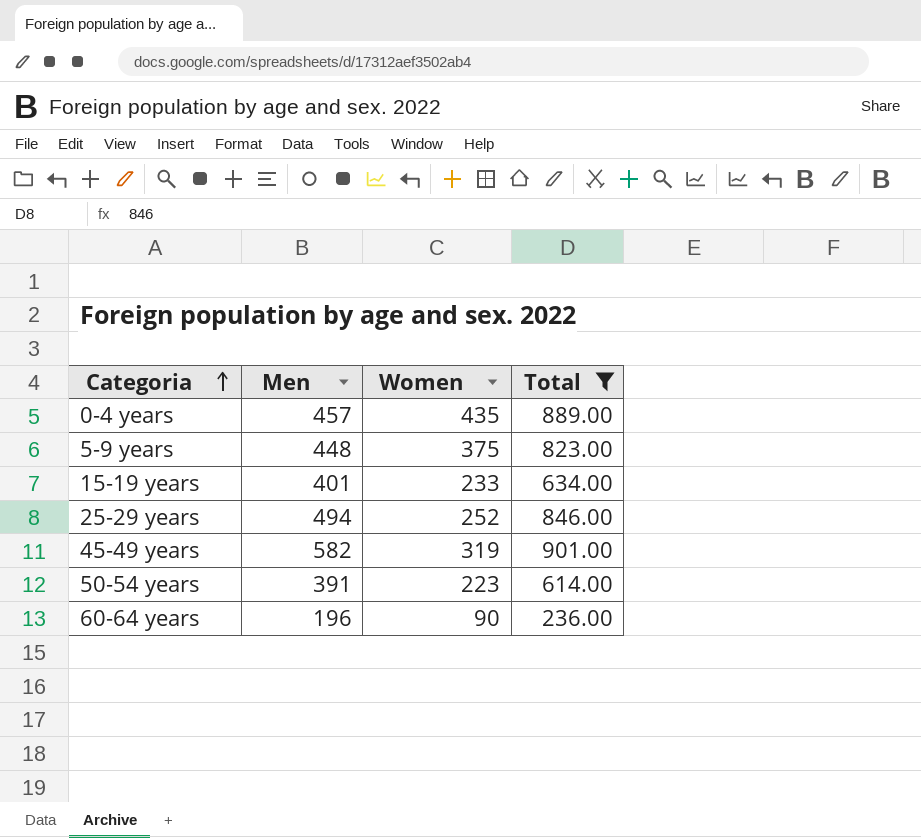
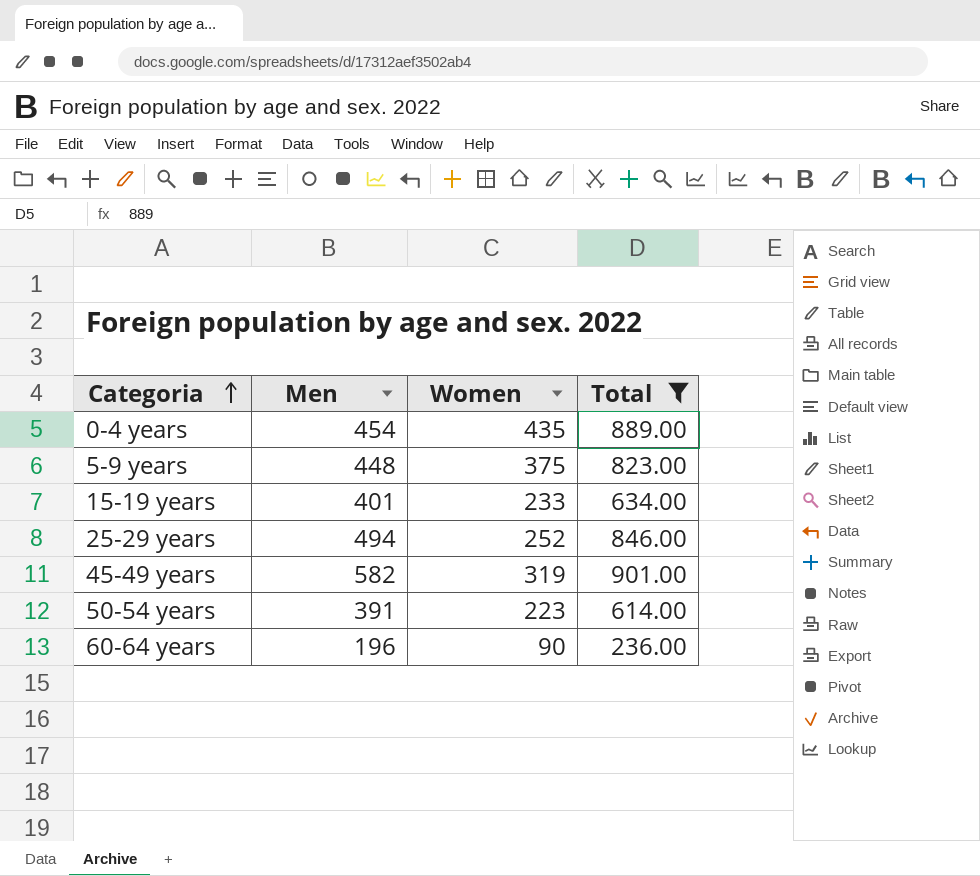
0-4 years | Men: 457 -> 454

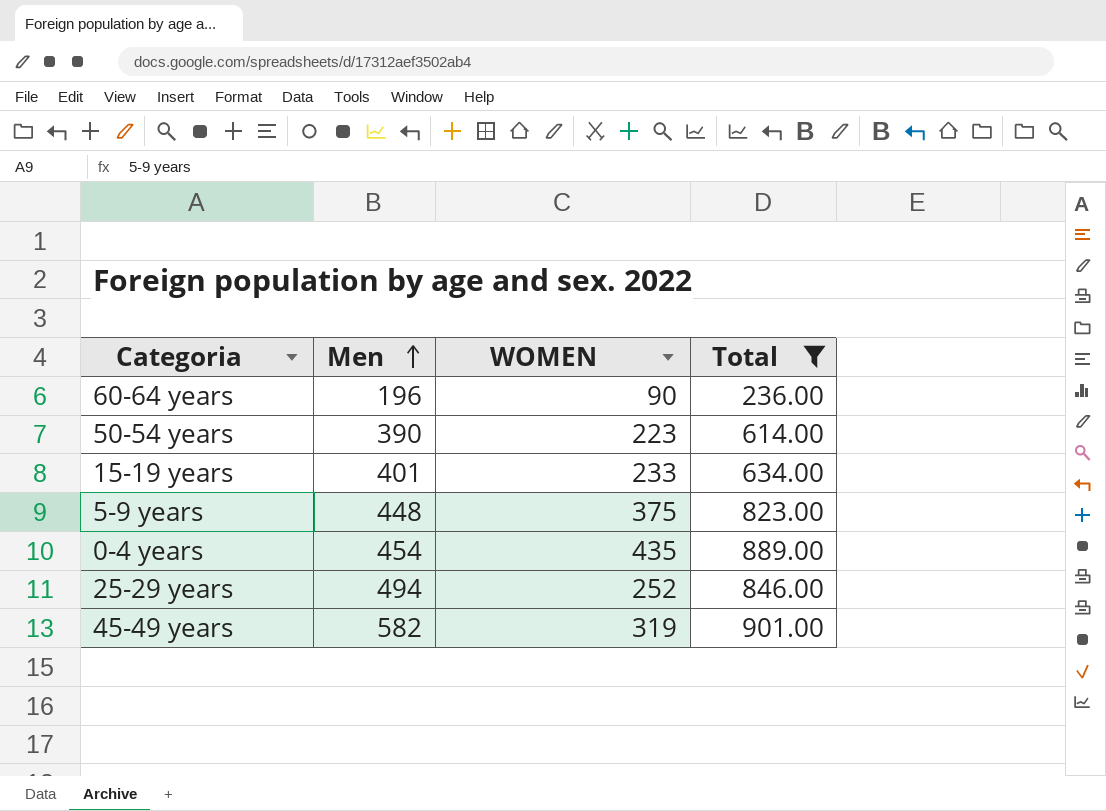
row order: Categoria ascending -> Men ascending
column name: Women -> WOMEN
50-54 years | Men: 391 -> 390

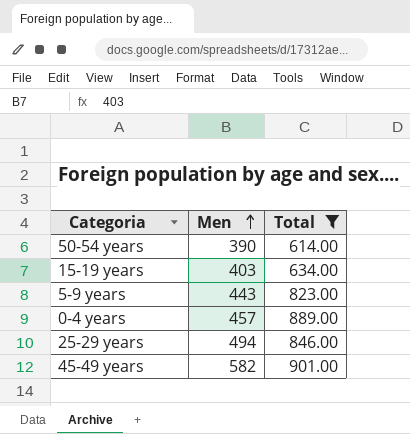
column WOMEN | position: 3 -> none
row 60-64 years: 196 | 90 | 236.00 -> none
15-19 years | Men: 401 -> 403
5-9 years | Men: 448 -> 443
0-4 years | Men: 454 -> 457

